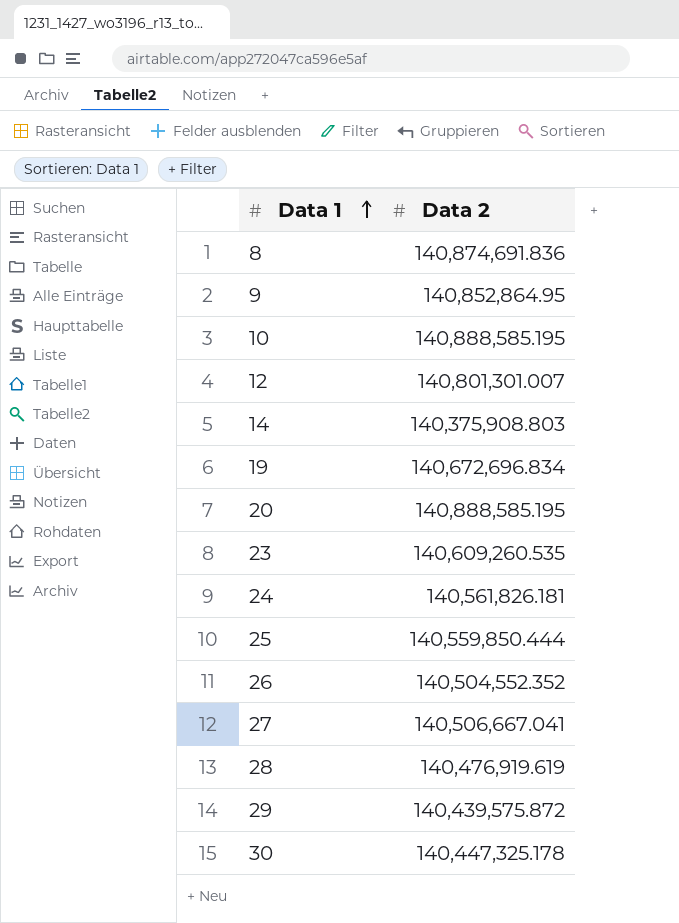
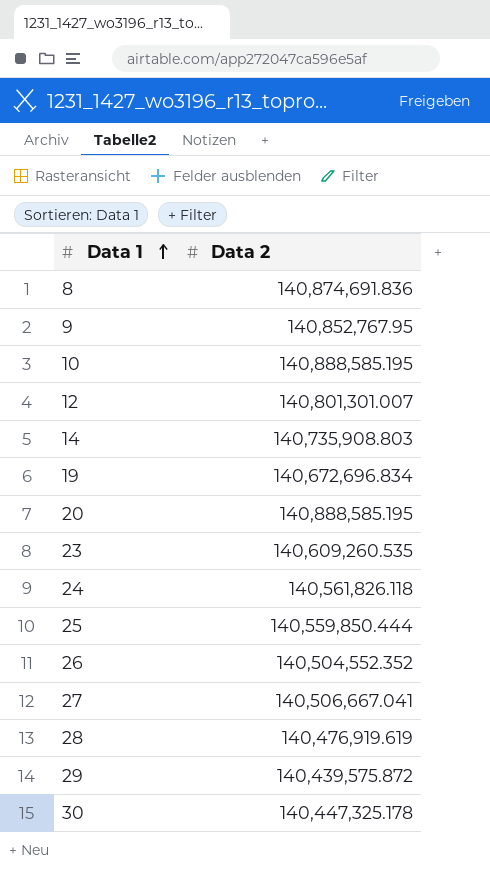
9 | Data 2: 140,852,864.95 -> 140,852,767.95
14 | Data 2: 140,375,908.803 -> 140,735,908.803
24 | Data 2: 140,561,826.181 -> 140,561,826.118

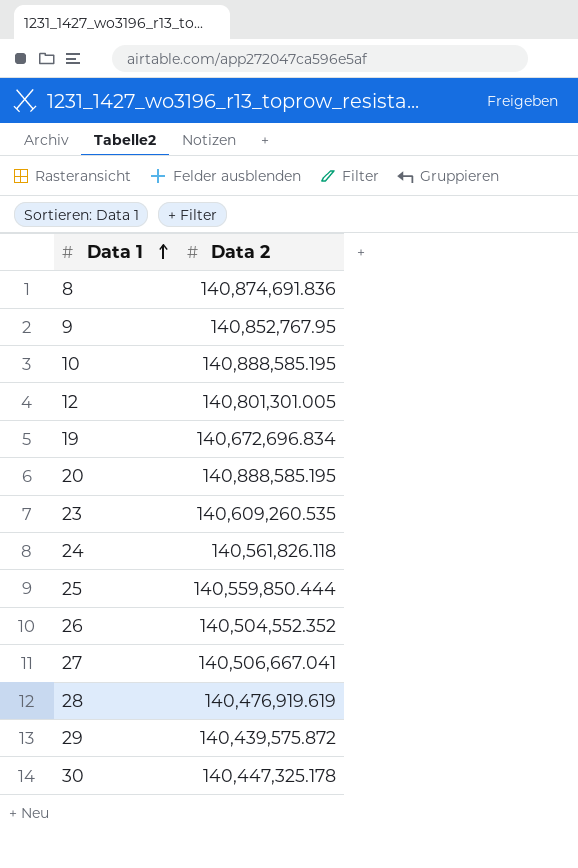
row 14: 140,735,908.803 -> none
12 | Data 2: 140,801,301.007 -> 140,801,301.005

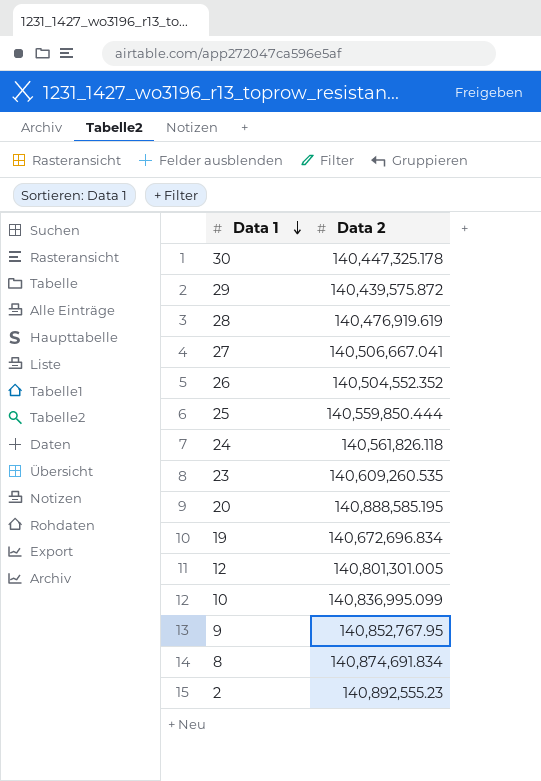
row order: Data 1 ascending -> Data 1 descending
10 | Data 2: 140,888,585.195 -> 140,836,995.099
8 | Data 2: 140,874,691.836 -> 140,874,691.834
row 2: none -> 140,892,555.23

